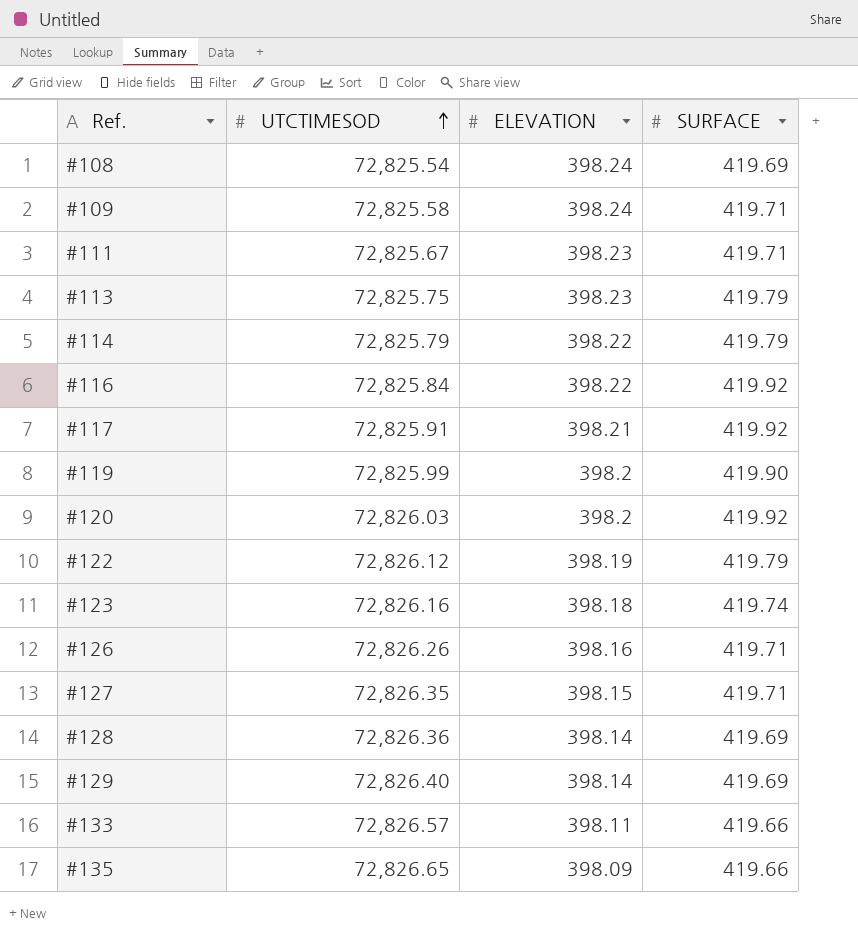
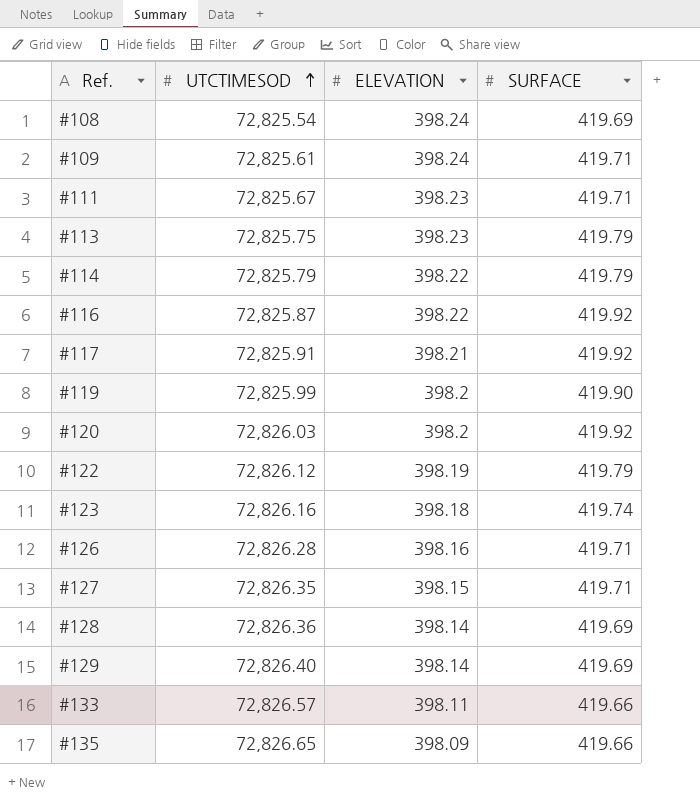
#109 | UTCTIMESOD: 72,825.58 -> 72,825.61
#116 | UTCTIMESOD: 72,825.84 -> 72,825.87
#126 | UTCTIMESOD: 72,826.26 -> 72,826.28

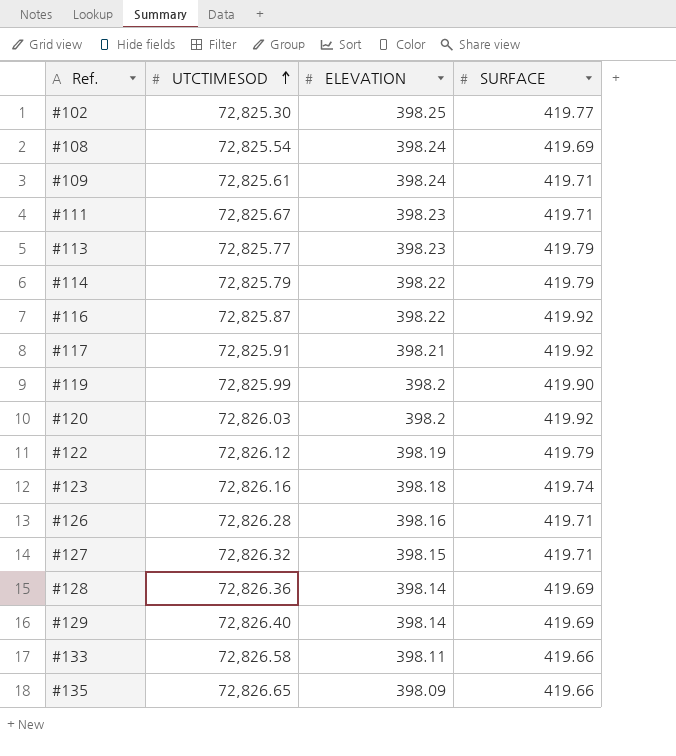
row #102: none -> 72,825.30 | 398.25 | 419.77
#113 | UTCTIMESOD: 72,825.75 -> 72,825.77
#127 | UTCTIMESOD: 72,826.35 -> 72,826.32
#133 | UTCTIMESOD: 72,826.57 -> 72,826.58

